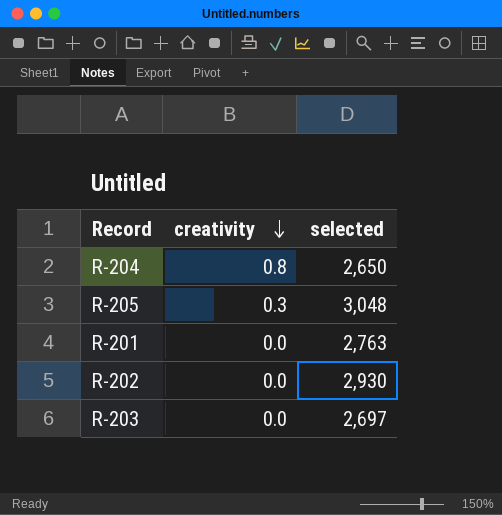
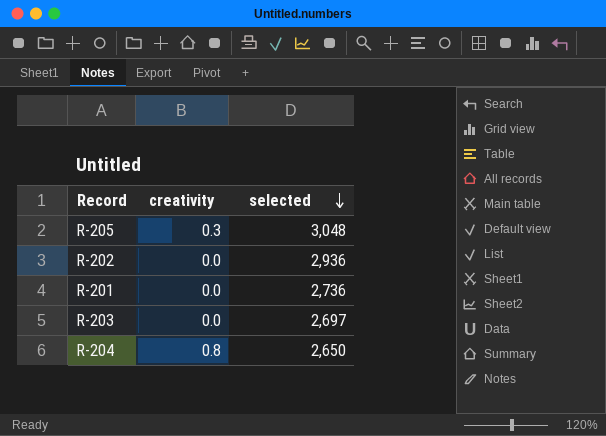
row order: creativity descending -> selected descending
R-202 | selected: 2,930 -> 2,936
R-201 | selected: 2,763 -> 2,736

